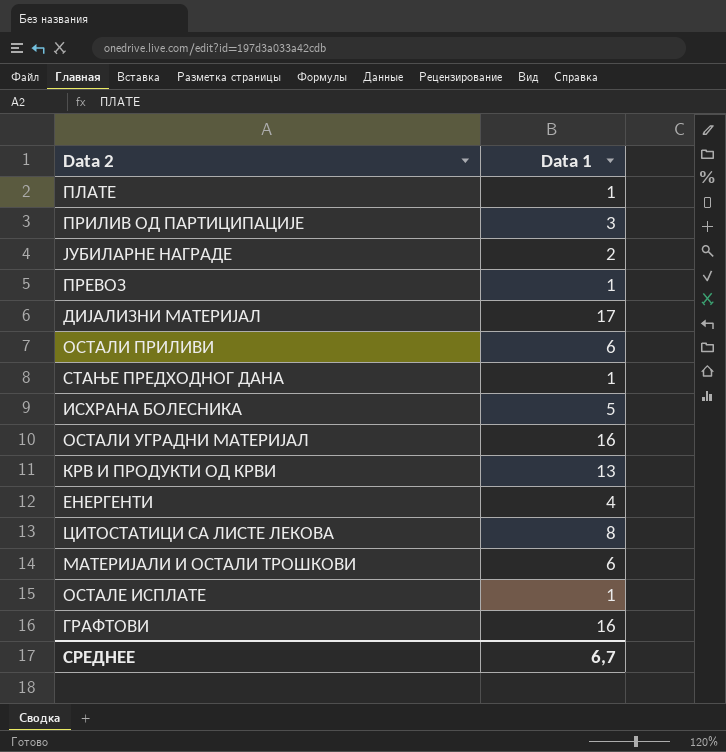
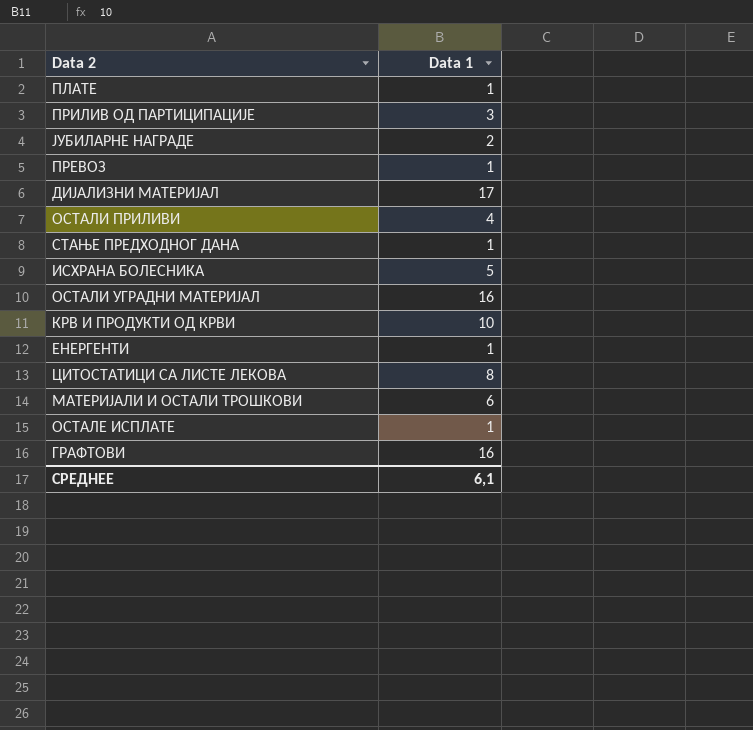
ОСТАЛИ ПРИЛИВИ | Data 1: 6 -> 4
КРВ И ПРОДУКТИ ОД КРВИ | Data 1: 13 -> 10
ЕНЕРГЕНТИ | Data 1: 4 -> 1
СРЕДНЕЕ | Data 1: 6,7 -> 6,1

